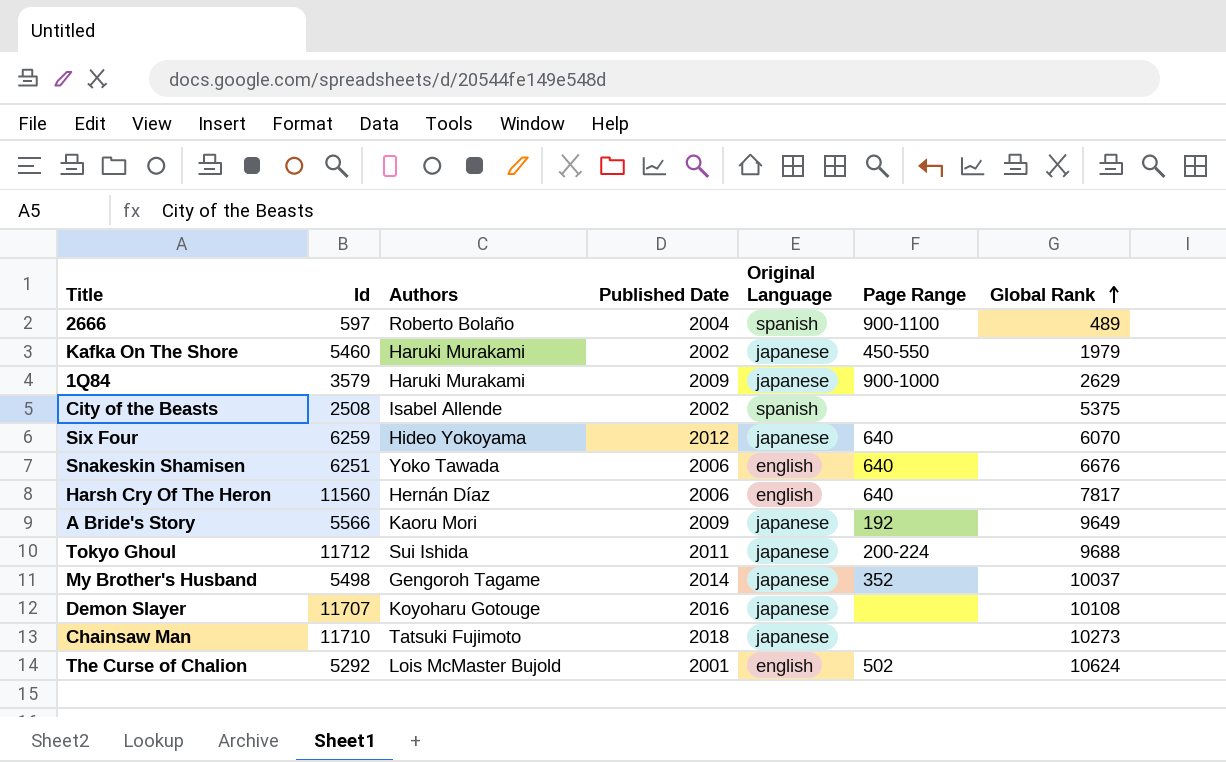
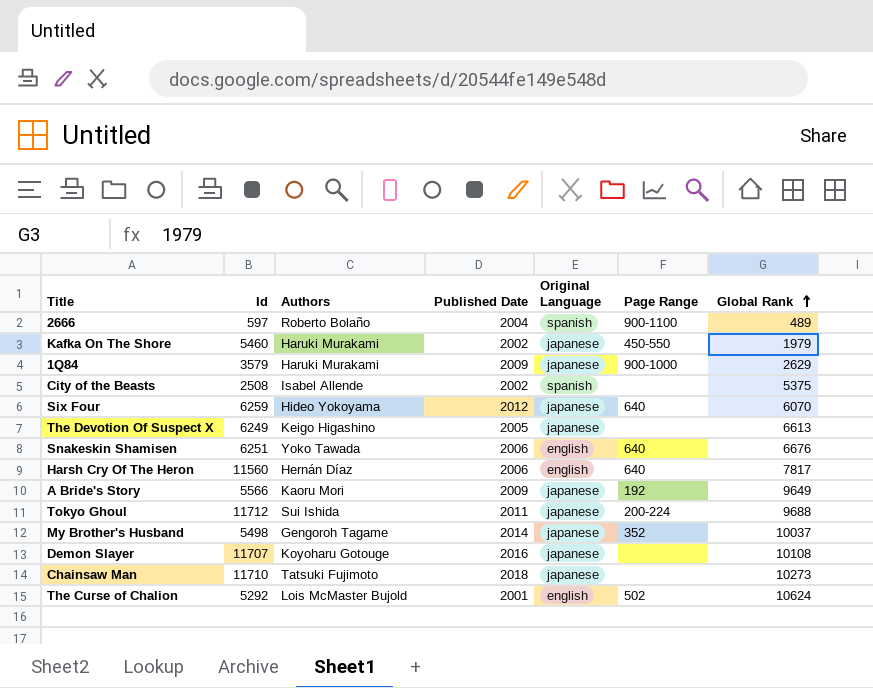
row The Devotion Of Suspect X: none -> 6249 | Keigo Higashino | 2005 | japanese | none | 6613

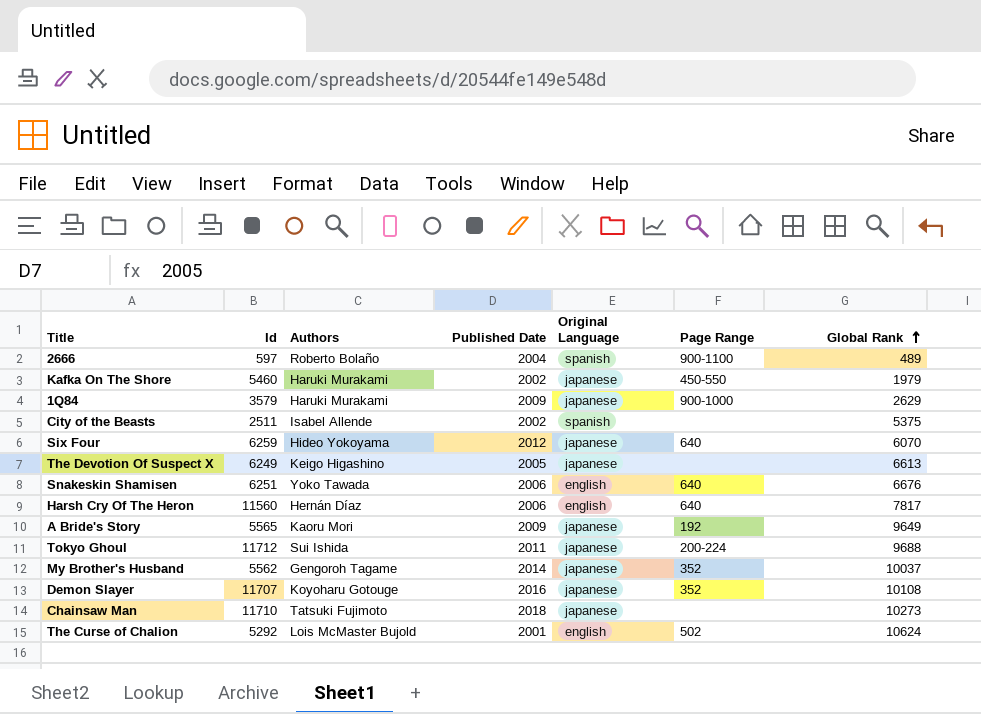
City of the Beasts | Id: 2508 -> 2511
A Bride's Story | Id: 5566 -> 5565
My Brother's Husband | Id: 5498 -> 5562
Demon Slayer | Page Range: none -> 352

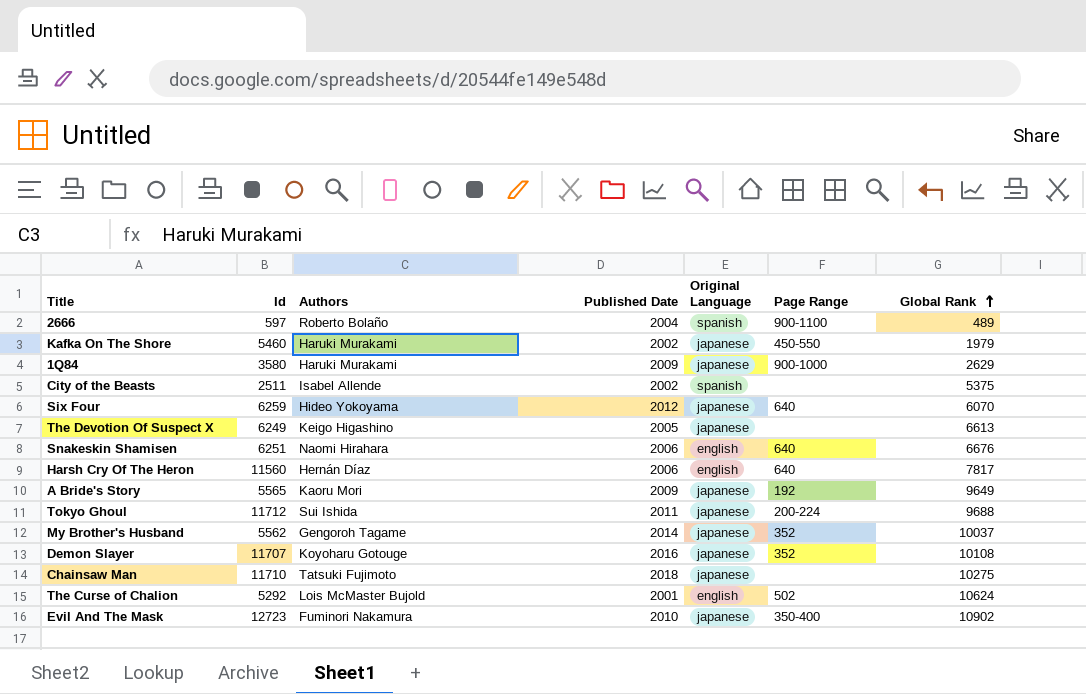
1Q84 | Id: 3579 -> 3580
Snakeskin Shamisen | Authors: Yoko Tawada -> Naomi Hirahara
Chainsaw Man | Global Rank: 10273 -> 10275
row Evil And The Mask: none -> 12723 | Fuminori Nakamura | 2010 | japanese | 350-400 | 10902

